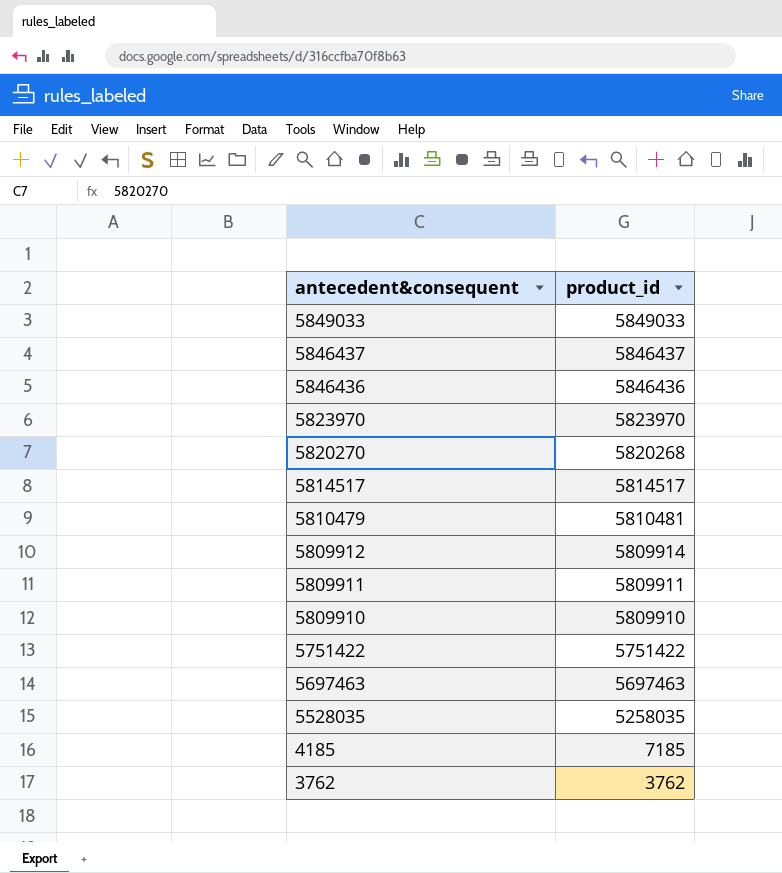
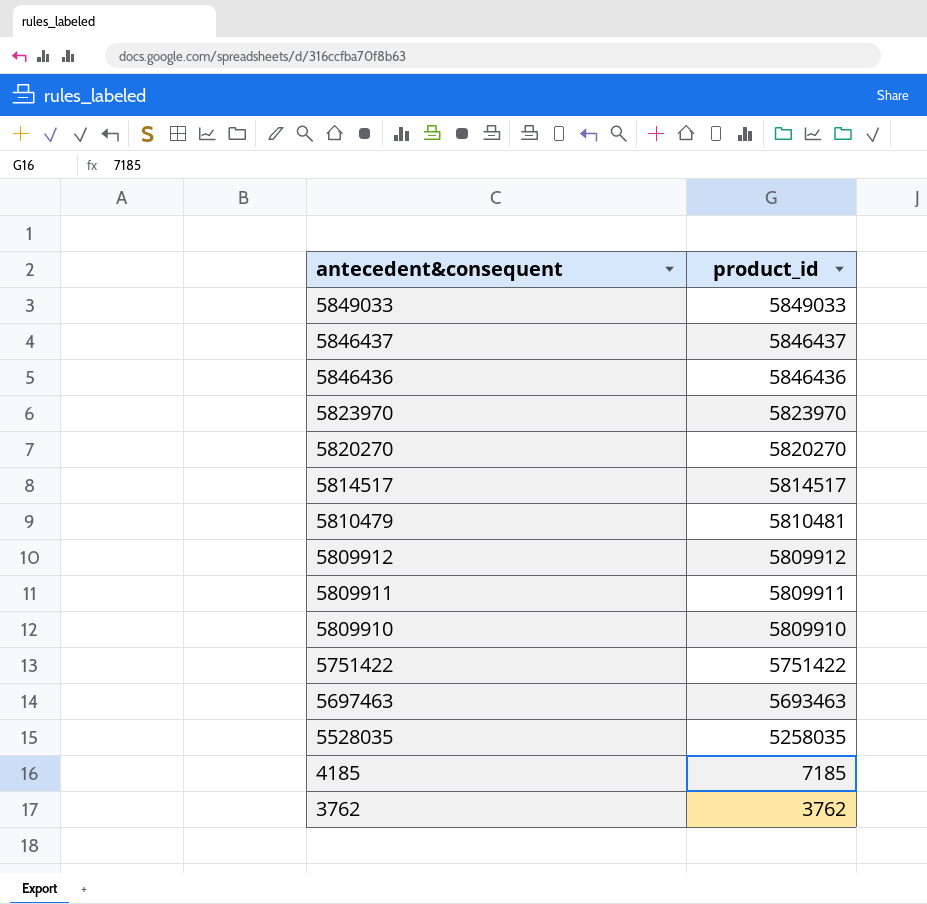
5820270 | product_id: 5820268 -> 5820270
5809912 | product_id: 5809914 -> 5809912
5697463 | product_id: 5697463 -> 5693463

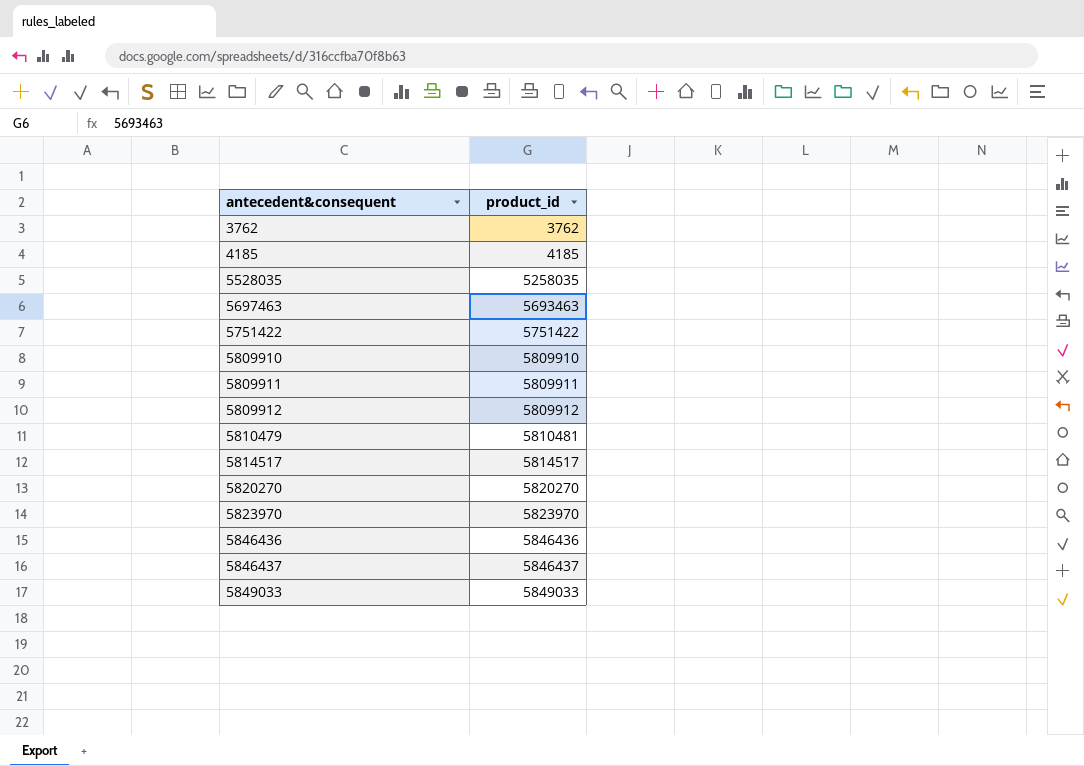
row order: antecedent&consequent descending -> antecedent&consequent ascending
4185 | product_id: 7185 -> 4185

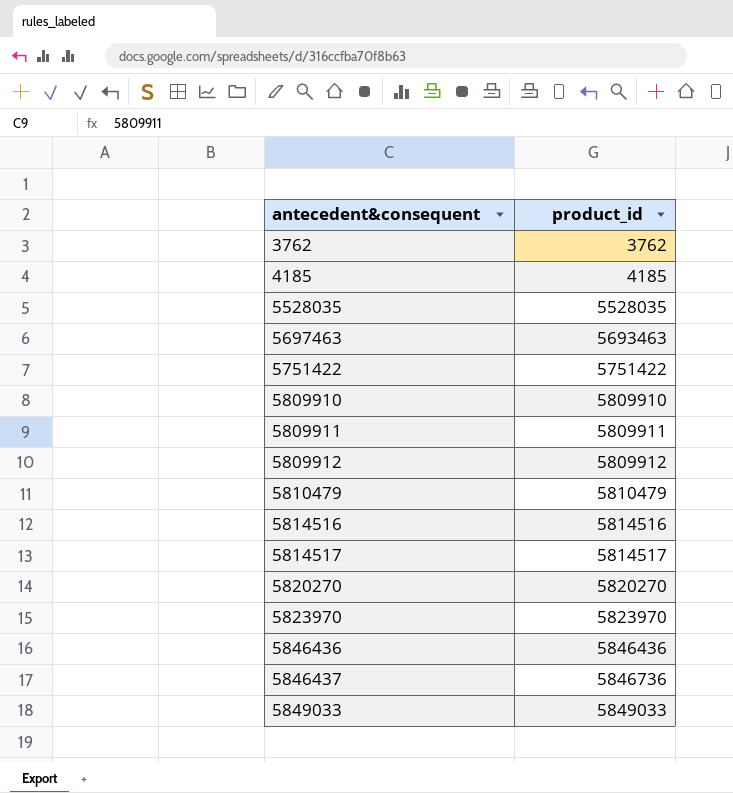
5528035 | product_id: 5258035 -> 5528035
5810479 | product_id: 5810481 -> 5810479
row 5814516: none -> 5814516
5846437 | product_id: 5846437 -> 5846736

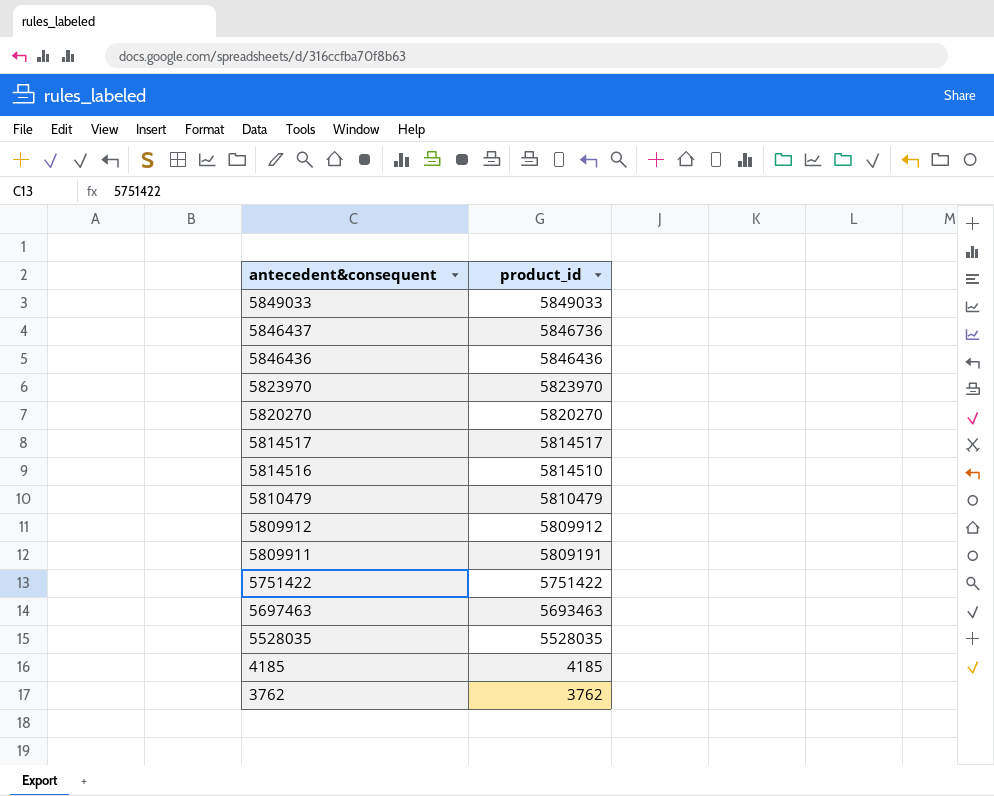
row order: antecedent&consequent ascending -> antecedent&consequent descending
row 5809910: 5809910 -> none
5814516 | product_id: 5814516 -> 5814510
5809911 | product_id: 5809911 -> 5809191

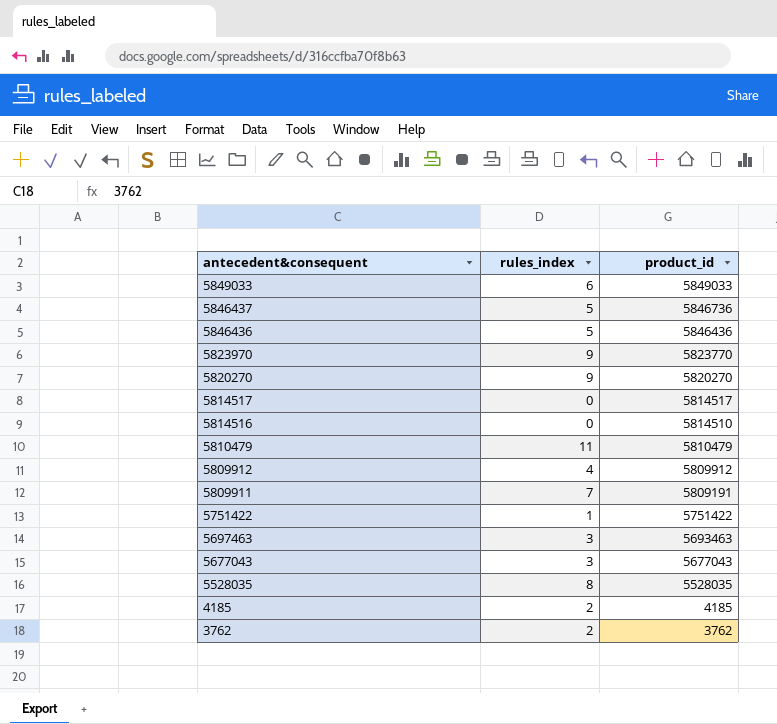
column rules_index | position: none -> 2
5823970 | product_id: 5823970 -> 5823770
row 5677043: none -> 3 | 5677043

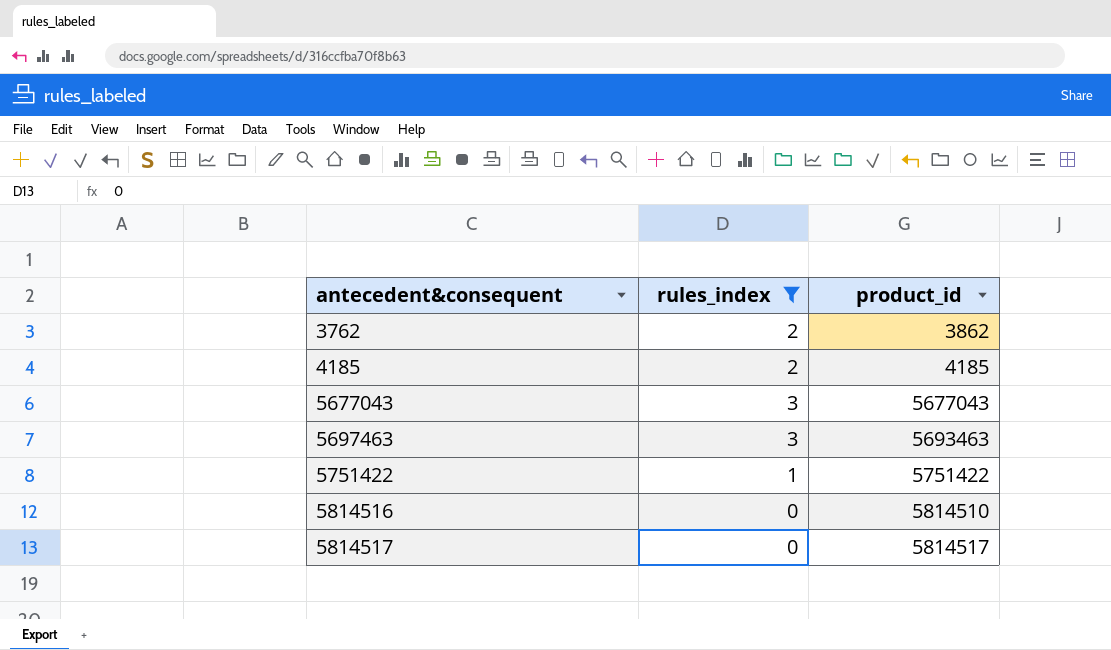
filter: none -> rules_index <= 3
row order: antecedent&consequent descending -> antecedent&consequent ascending
3762 | product_id: 3762 -> 3862

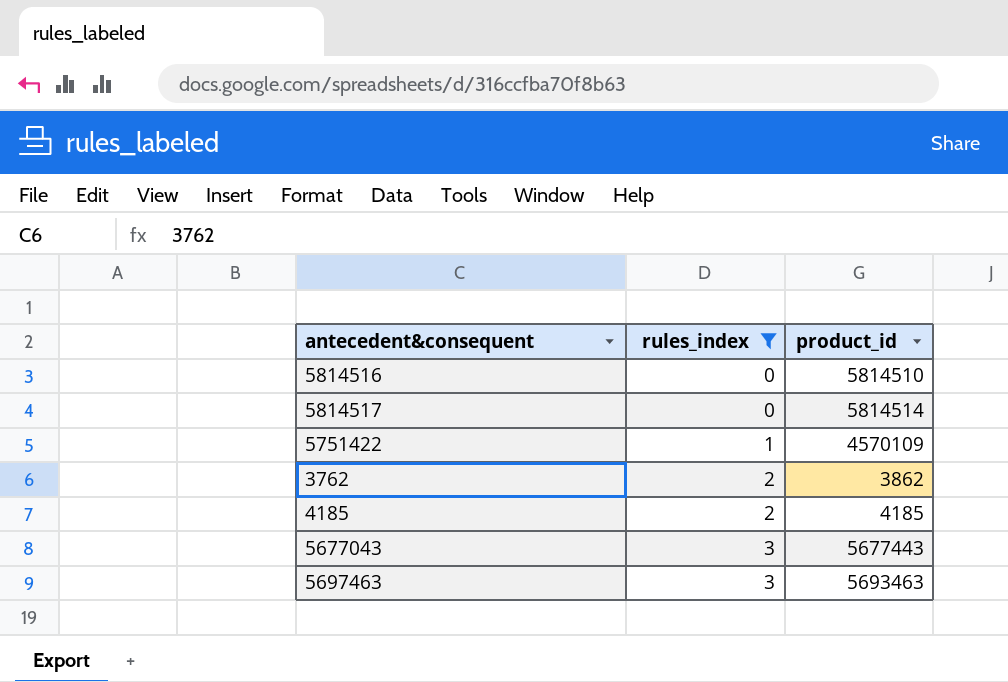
row order: antecedent&consequent ascending -> rules_index ascending
5814517 | product_id: 5814517 -> 5814514
5751422 | product_id: 5751422 -> 4570109
5677043 | product_id: 5677043 -> 5677443

